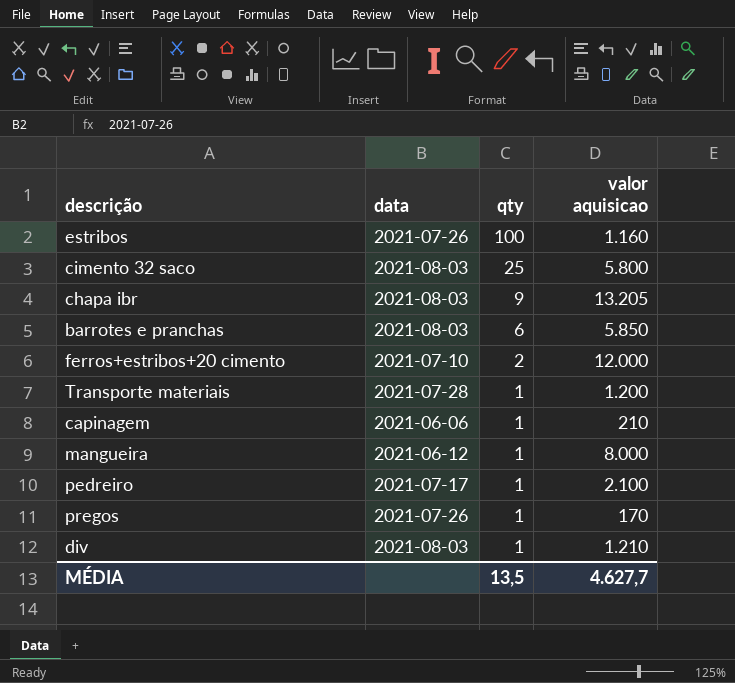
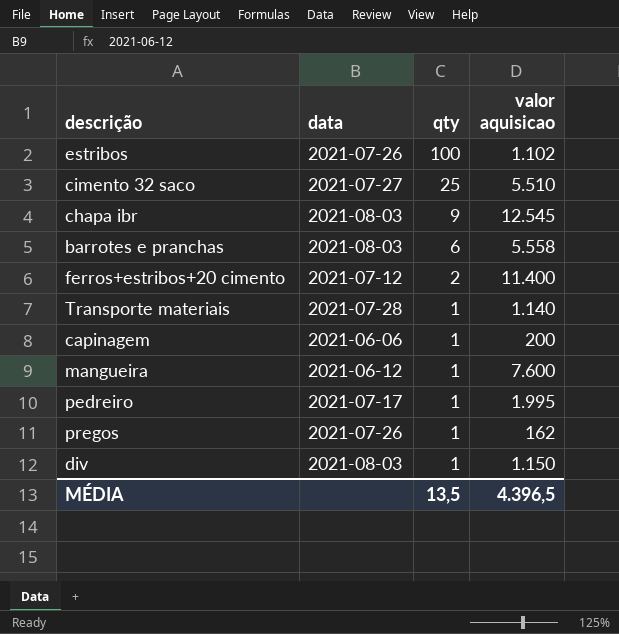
estribos | valor aquisicao: 1.160 -> 1.102
cimento 32 saco | data: 2021-08-03 -> 2021-07-27
cimento 32 saco | valor aquisicao: 5.800 -> 5.510
chapa ibr | valor aquisicao: 13.205 -> 12.545
barrotes e pranchas | valor aquisicao: 5.850 -> 5.558
ferros+estribos+20 cimento | data: 2021-07-10 -> 2021-07-12
ferros+estribos+20 cimento | valor aquisicao: 12.000 -> 11.400
Transporte materiais | valor aquisicao: 1.200 -> 1.140
capinagem | valor aquisicao: 210 -> 200
mangueira | valor aquisicao: 8.000 -> 7.600
pedreiro | valor aquisicao: 2.100 -> 1.995
pregos | valor aquisicao: 170 -> 162
div | valor aquisicao: 1.210 -> 1.150
MÉDIA | valor aquisicao: 4.627,7 -> 4.396,5

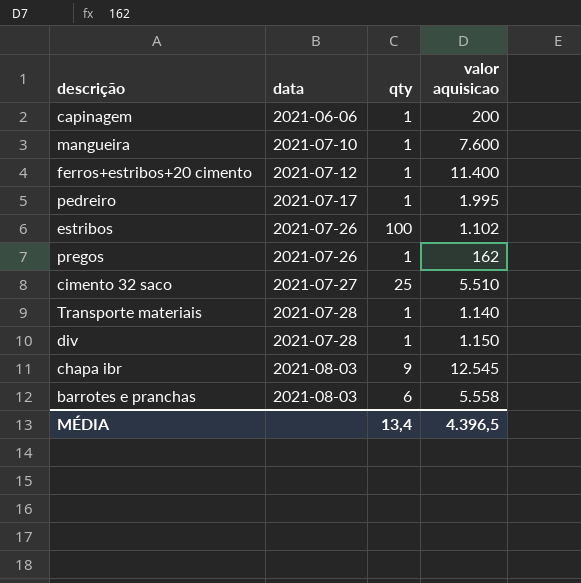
row order: qty descending -> data ascending
mangueira | data: 2021-06-12 -> 2021-07-10
ferros+estribos+20 cimento | qty: 2 -> 1
div | data: 2021-08-03 -> 2021-07-28
MÉDIA | qty: 13,5 -> 13,4

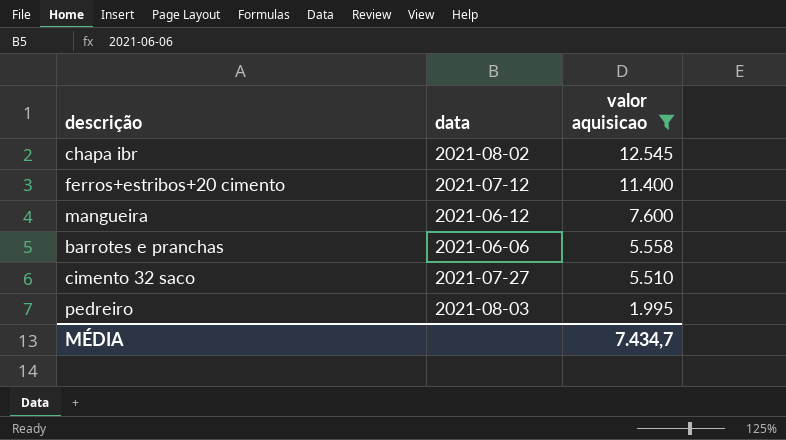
filter: none -> valor aquisicao >= 1.995
row order: data ascending -> valor aquisicao descending
column qty | position: 3 -> none
chapa ibr | data: 2021-08-03 -> 2021-08-02
mangueira | data: 2021-07-10 -> 2021-06-12
barrotes e pranchas | data: 2021-08-03 -> 2021-06-06
pedreiro | data: 2021-07-17 -> 2021-08-03
MÉDIA | valor aquisicao: 4.396,5 -> 7.434,7

